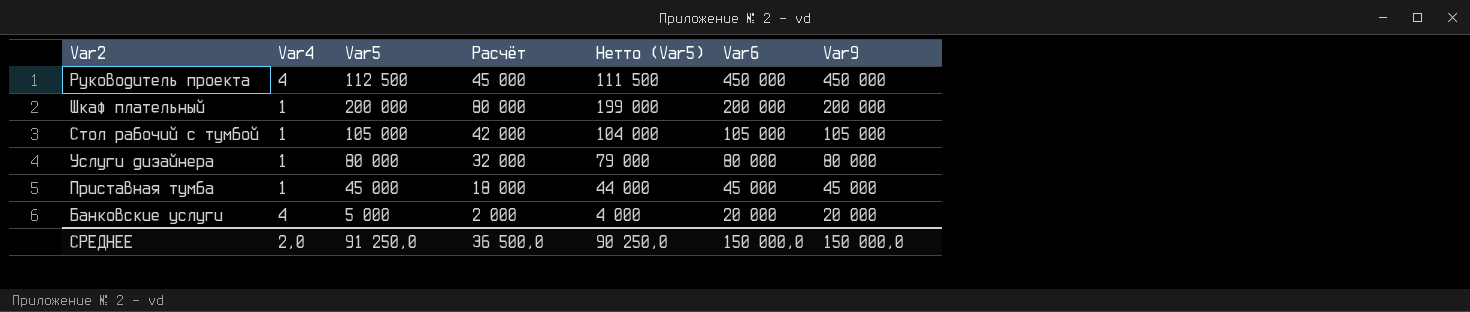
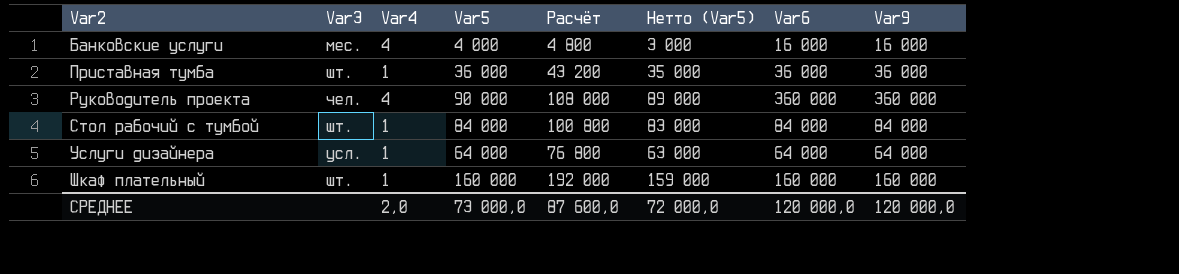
row order: Var6 descending -> Var2 ascending
column Var3 | position: none -> 2
column Расчёт | formula: [Var5] * 0,4 -> [Var5] * 1,2
Банковские услуги | Var5: 5 000 -> 4 000
Банковские услуги | Нетто (Var5): 4 000 -> 3 000
Банковские услуги | Var6: 20 000 -> 16 000
Банковские услуги | Var9: 20 000 -> 16 000
Приставная тумба | Var5: 45 000 -> 36 000
Приставная тумба | Нетто (Var5): 44 000 -> 35 000
Приставная тумба | Var6: 45 000 -> 36 000
Приставная тумба | Var9: 45 000 -> 36 000
Руководитель проекта | Var5: 112 500 -> 90 000
Руководитель проекта | Нетто (Var5): 111 500 -> 89 000
Руководитель проекта | Var6: 450 000 -> 360 000
Руководитель проекта | Var9: 450 000 -> 360 000
Стол рабочий с тумбой | Var5: 105 000 -> 84 000
Стол рабочий с тумбой | Нетто (Var5): 104 000 -> 83 000
Стол рабочий с тумбой | Var6: 105 000 -> 84 000
Стол рабочий с тумбой | Var9: 105 000 -> 84 000
Услуги дизайнера | Var5: 80 000 -> 64 000
Услуги дизайнера | Нетто (Var5): 79 000 -> 63 000
Услуги дизайнера | Var6: 80 000 -> 64 000
Услуги дизайнера | Var9: 80 000 -> 64 000
Шкаф плательный | Var5: 200 000 -> 160 000
Шкаф плательный | Нетто (Var5): 199 000 -> 159 000
Шкаф плательный | Var6: 200 000 -> 160 000
Шкаф плательный | Var9: 200 000 -> 160 000
СРЕДНЕЕ | Var5: 91 250,0 -> 73 000,0
СРЕДНЕЕ | Расчёт: 36 500,0 -> 87 600,0
СРЕДНЕЕ | Нетто (Var5): 90 250,0 -> 72 000,0
СРЕДНЕЕ | Var6: 150 000,0 -> 120 000,0
СРЕДНЕЕ | Var9: 150 000,0 -> 120 000,0

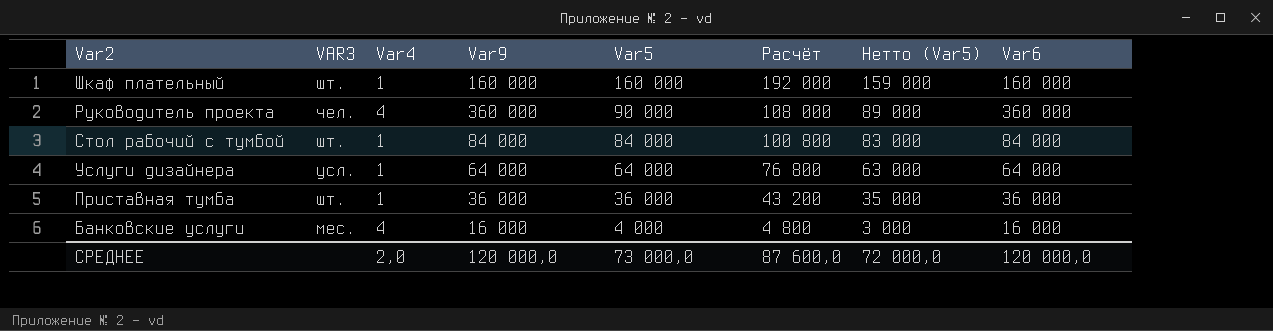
row order: Var2 ascending -> Var5 descending
column name: Var3 -> VAR3
column Var9 | position: 8 -> 4

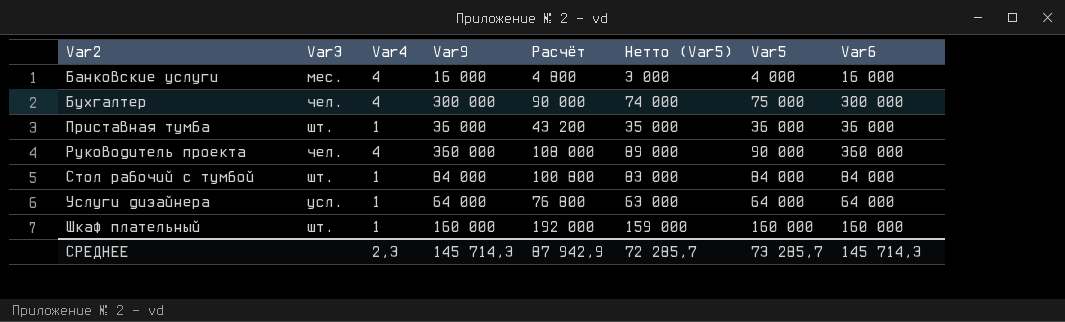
row order: Var5 descending -> Var2 ascending
column name: VAR3 -> Var3
column Var5 | position: 5 -> 7
row Бухгалтер: none -> чел. | 4 | 300 000 | 90 000 | 74 000 | 75 000 | 300 000
СРЕДНЕЕ | Var4: 2,0 -> 2,3
СРЕДНЕЕ | Var9: 120 000,0 -> 145 714,3
СРЕДНЕЕ | Расчёт: 87 600,0 -> 87 942,9
СРЕДНЕЕ | Нетто (Var5): 72 000,0 -> 72 285,7
СРЕДНЕЕ | Var5: 73 000,0 -> 73 285,7
СРЕДНЕЕ | Var6: 120 000,0 -> 145 714,3

